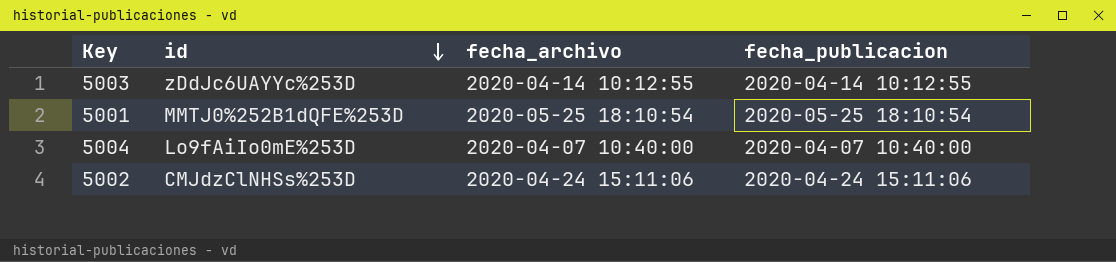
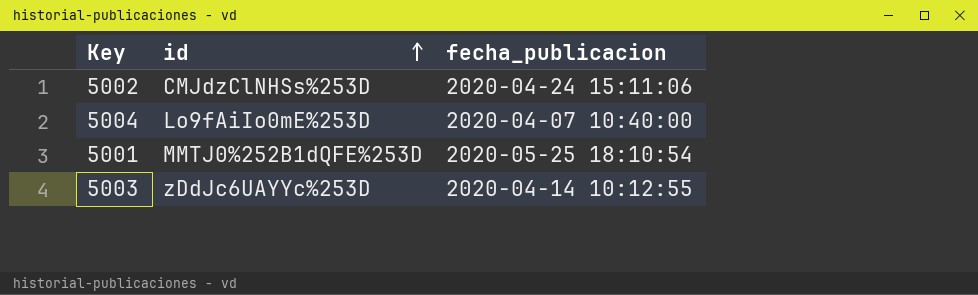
row order: id descending -> id ascending
column fecha_archivo | position: 3 -> none

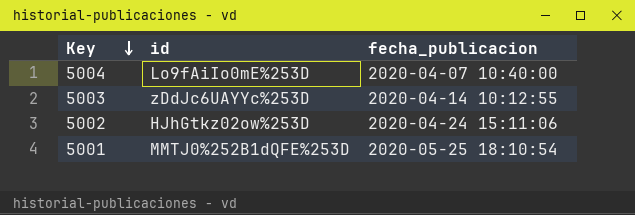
row order: id ascending -> Key descending
5002 | id: CMJdzClNHSs%253D -> HJhGtkz02ow%253D

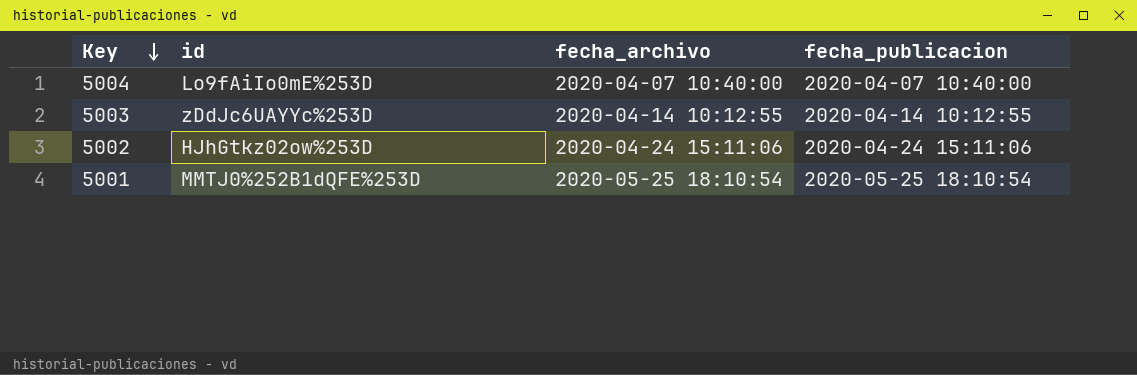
column fecha_archivo | position: none -> 3

